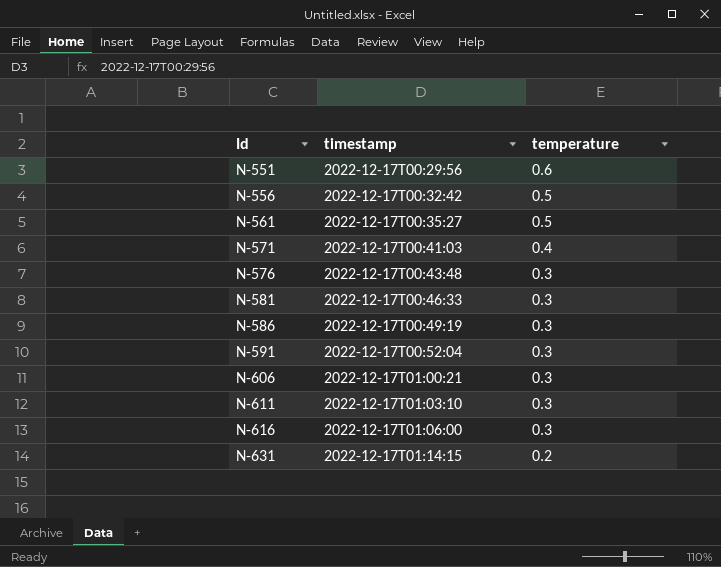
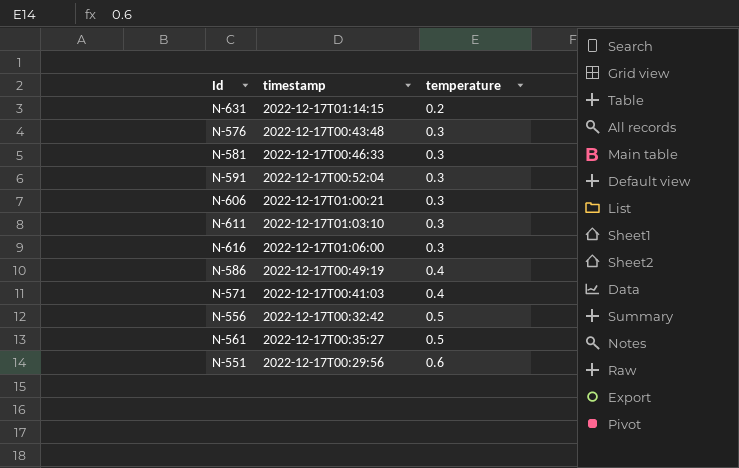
row order: Id ascending -> temperature ascending
N-586 | temperature: 0.3 -> 0.4

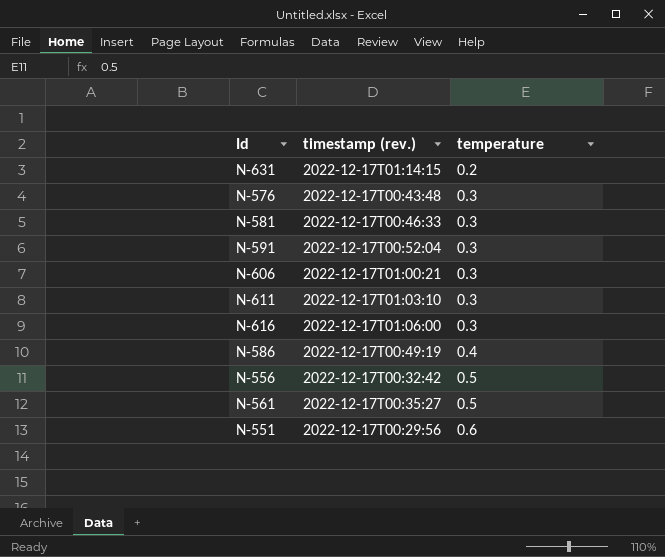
column name: timestamp -> timestamp (rev.)
row N-571: 2022-12-17T00:41:03 | 0.4 -> none

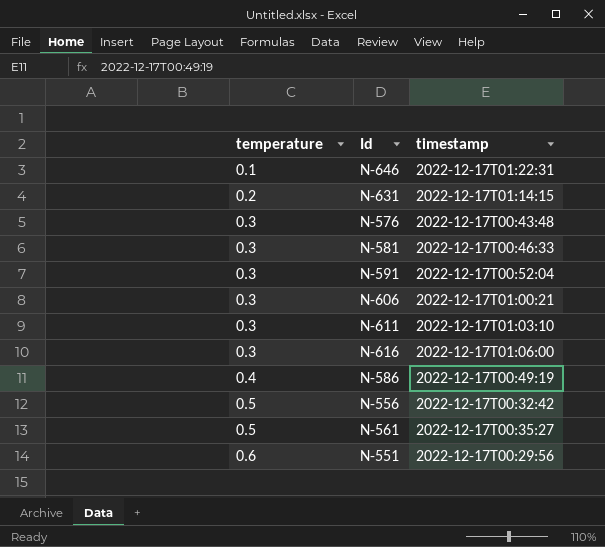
column temperature | position: 3 -> 1
column name: timestamp (rev.) -> timestamp
row N-646: none -> 0.1 | 2022-12-17T01:22:31

